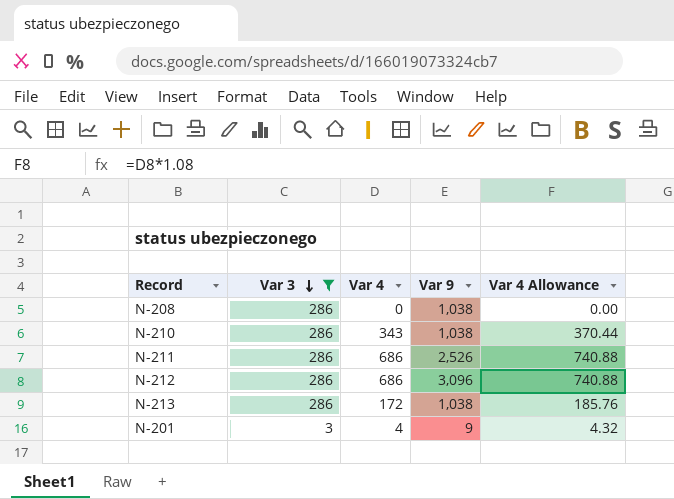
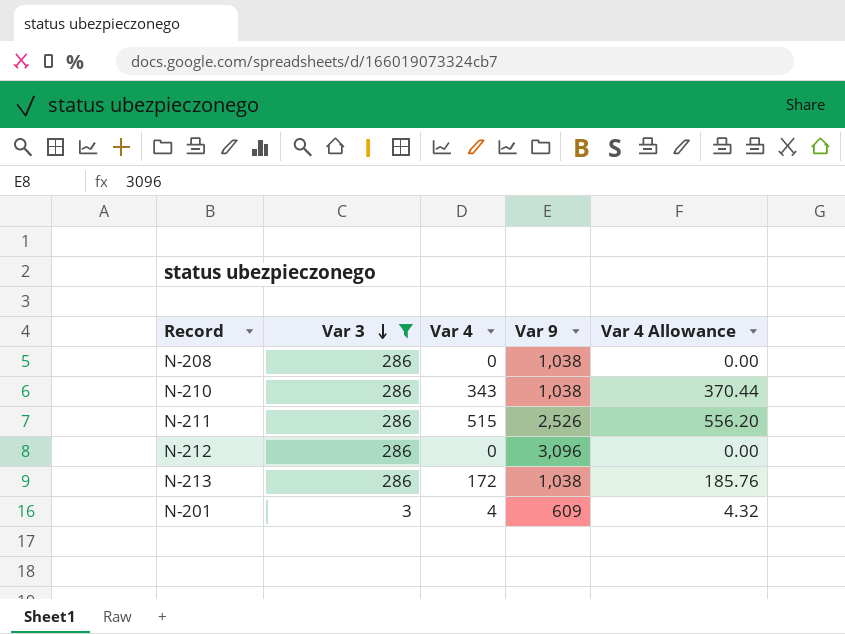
N-211 | Var 4: 686 -> 515
N-211 | Var 4 Allowance: 740.88 -> 556.20
N-212 | Var 4: 686 -> 0
N-212 | Var 4 Allowance: 740.88 -> 0.00
N-201 | Var 9: 9 -> 609

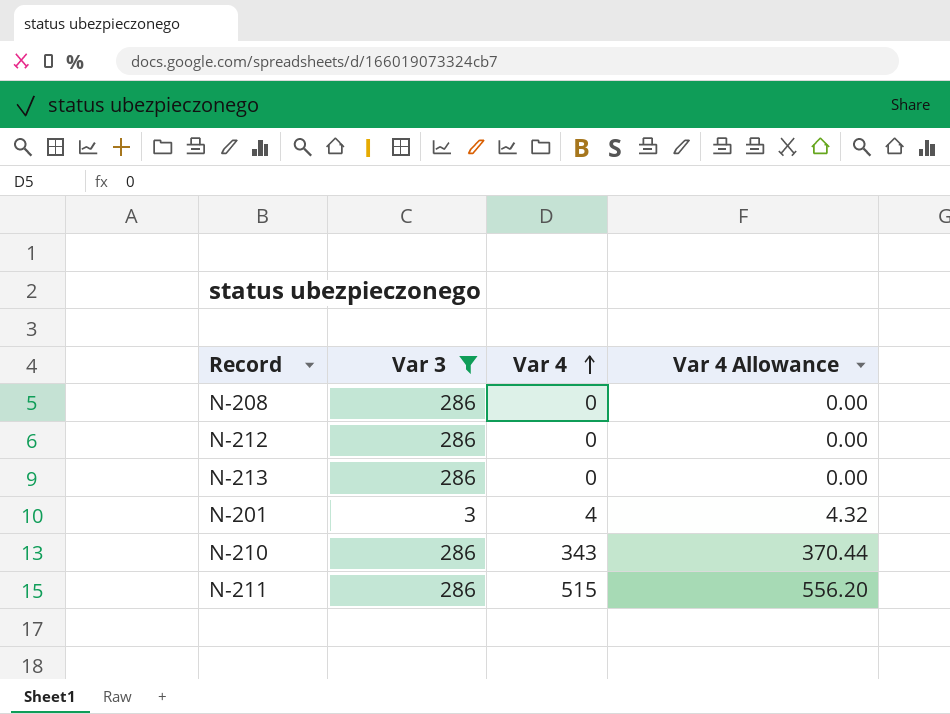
row order: Var 3 descending -> Var 4 ascending
column Var 9 | position: 4 -> none
N-213 | Var 4: 172 -> 0
N-213 | Var 4 Allowance: 185.76 -> 0.00

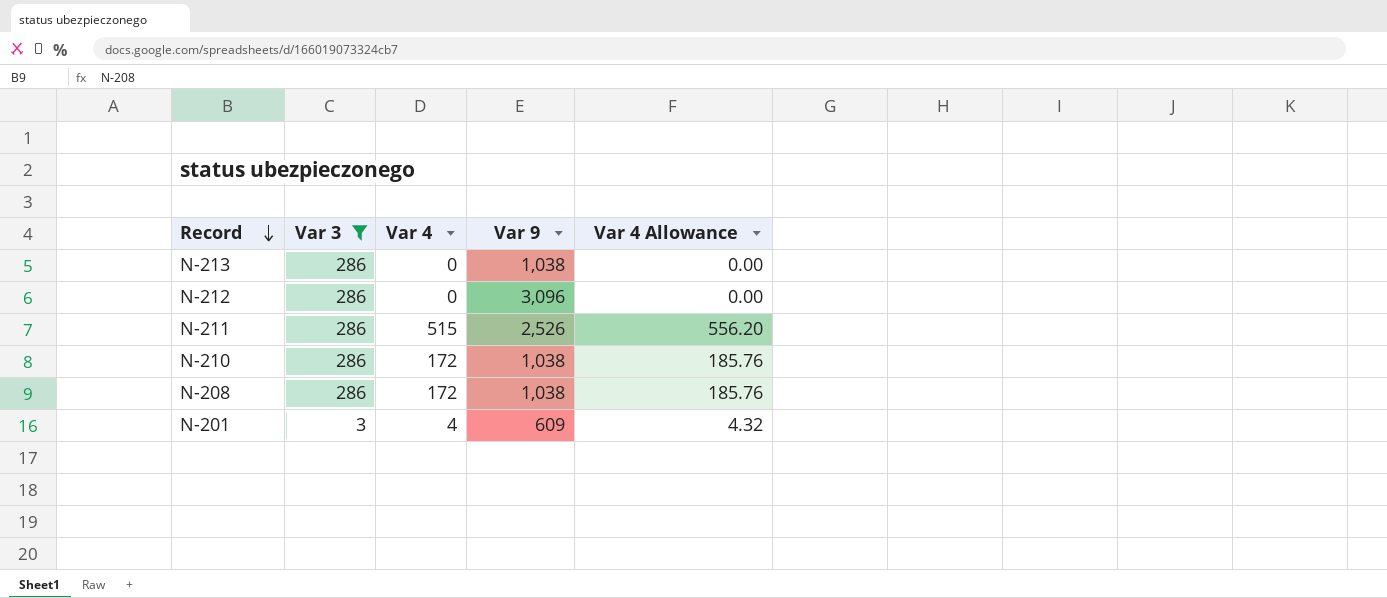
row order: Var 4 ascending -> Record descending
column Var 9 | position: none -> 4
N-210 | Var 4: 343 -> 172
N-210 | Var 4 Allowance: 370.44 -> 185.76
N-208 | Var 4: 0 -> 172
N-208 | Var 4 Allowance: 0.00 -> 185.76

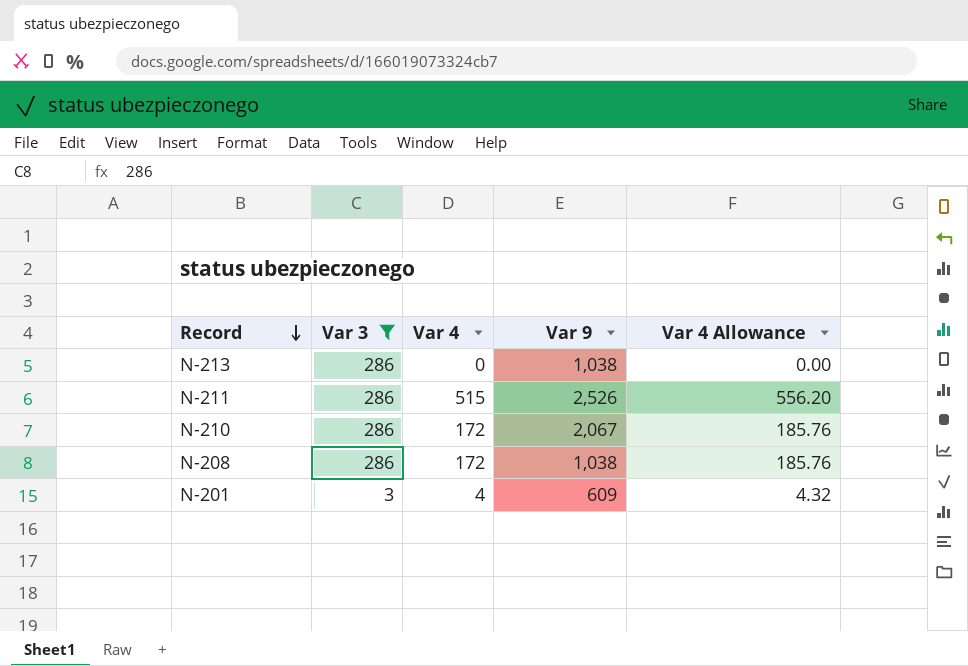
row N-212: 286 | 0 | 3,096 | 0.00 -> none
N-210 | Var 9: 1,038 -> 2,067

